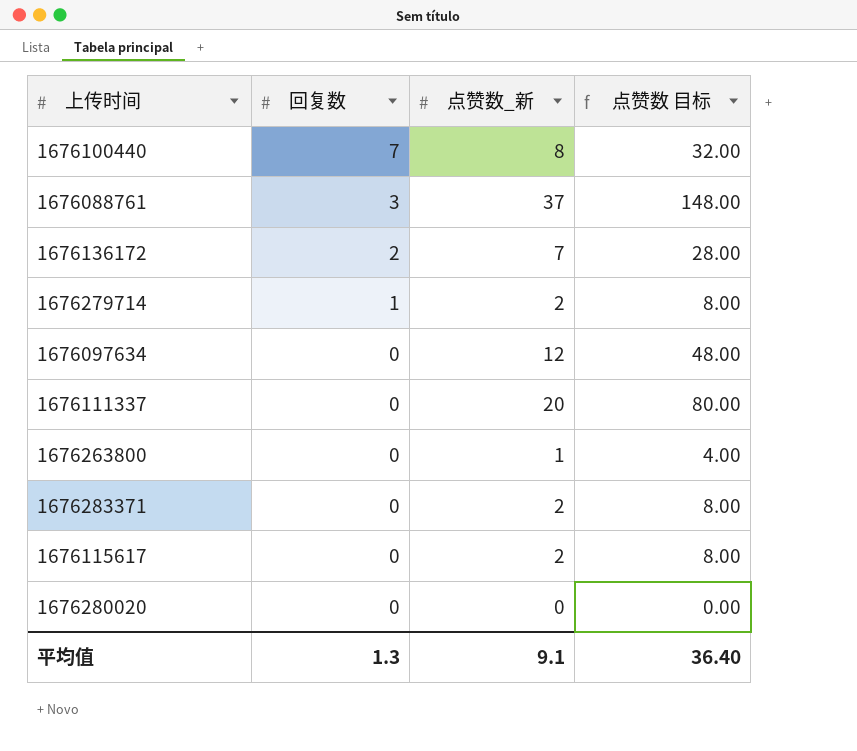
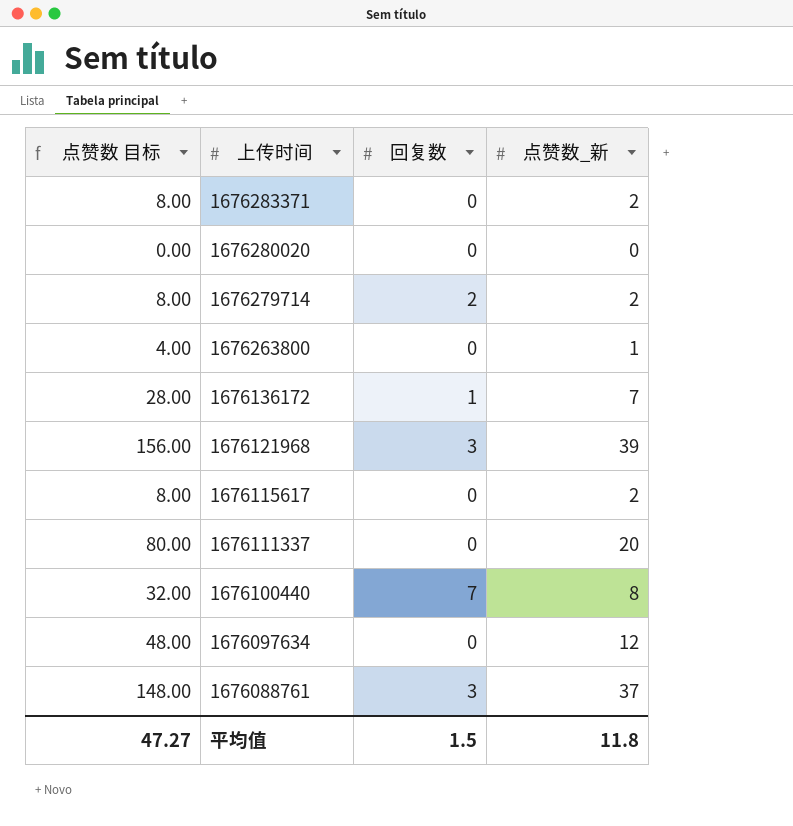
row order: 回复数 descending -> 上传时间 descending
column 点赞数 目标 | position: 4 -> 1
1676279714 | 回复数: 1 -> 2
1676136172 | 回复数: 2 -> 1
row 1676121968: none -> 156.00 | 3 | 39
平均值 | 点赞数 目标: 36.40 -> 47.27
平均值 | 回复数: 1.3 -> 1.5
平均值 | 点赞数_新: 9.1 -> 11.8

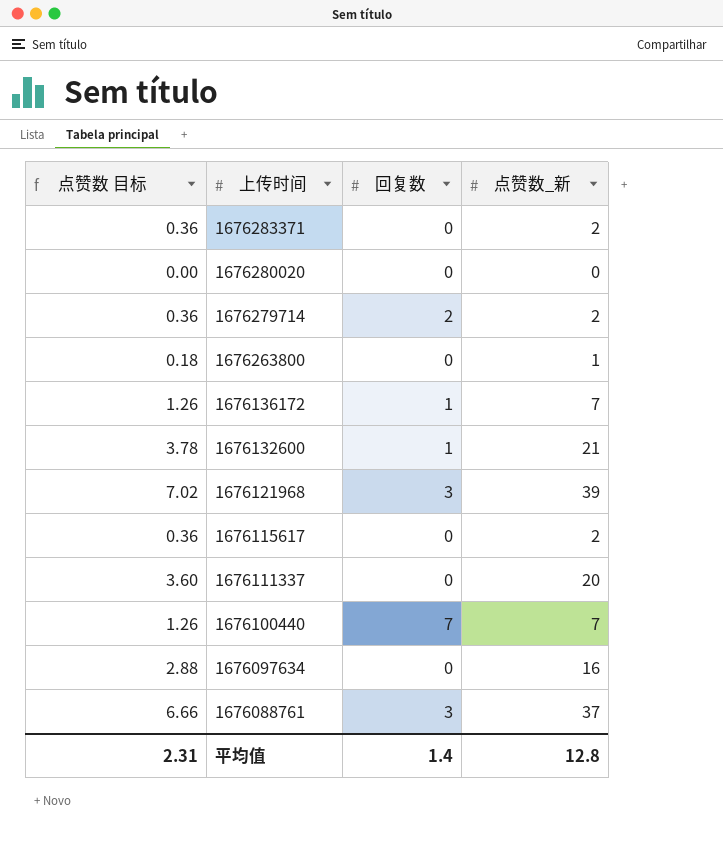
column 点赞数 目标 | formula: [点赞数_新] * 4 -> [点赞数_新] * 0.18
row 1676132600: none -> 3.78 | 1 | 21
1676100440 | 点赞数_新: 8 -> 7
1676097634 | 点赞数_新: 12 -> 16
平均值 | 点赞数 目标: 47.27 -> 2.31
平均值 | 回复数: 1.5 -> 1.4
平均值 | 点赞数_新: 11.8 -> 12.8

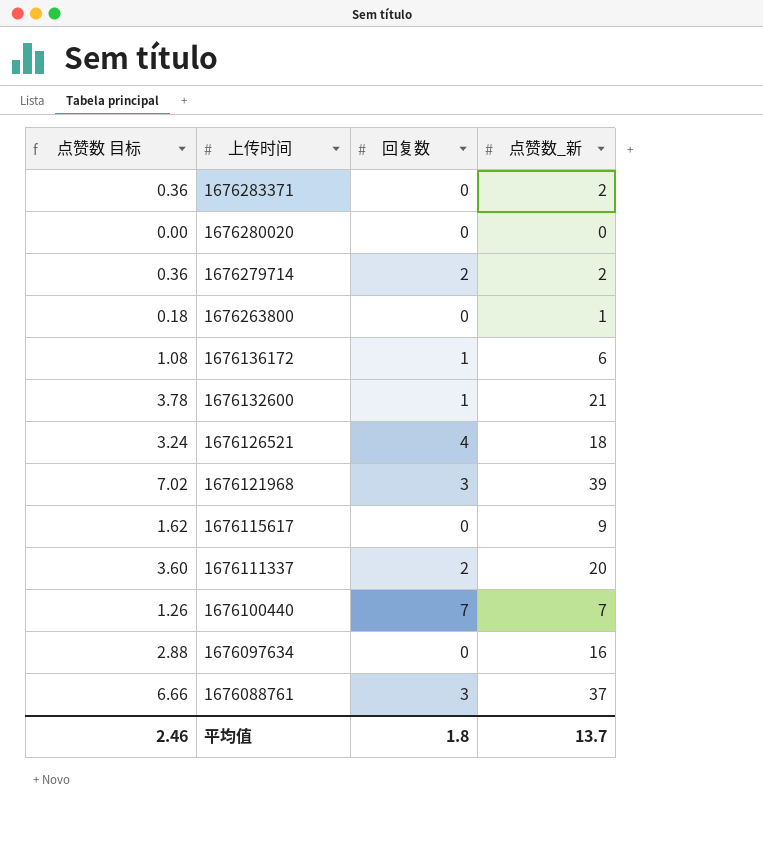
1676136172 | 点赞数 目标: 1.26 -> 1.08
1676136172 | 点赞数_新: 7 -> 6
row 1676126521: none -> 3.24 | 4 | 18
1676115617 | 点赞数 目标: 0.36 -> 1.62
1676115617 | 点赞数_新: 2 -> 9
1676111337 | 回复数: 0 -> 2
平均值 | 点赞数 目标: 2.31 -> 2.46
平均值 | 回复数: 1.4 -> 1.8
平均值 | 点赞数_新: 12.8 -> 13.7

